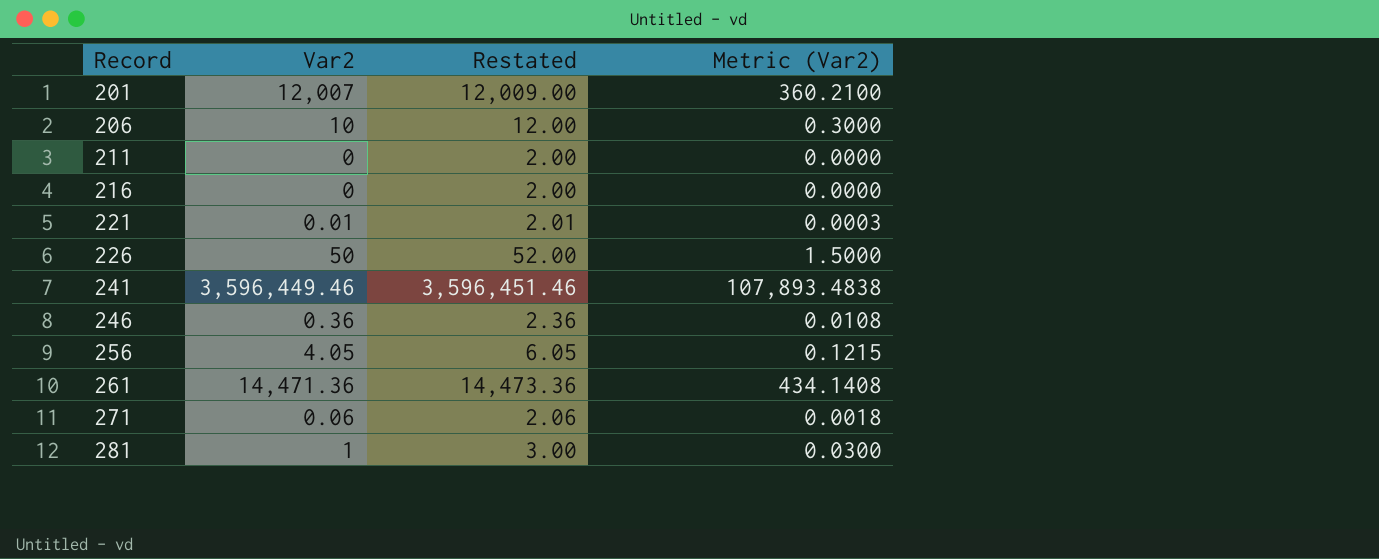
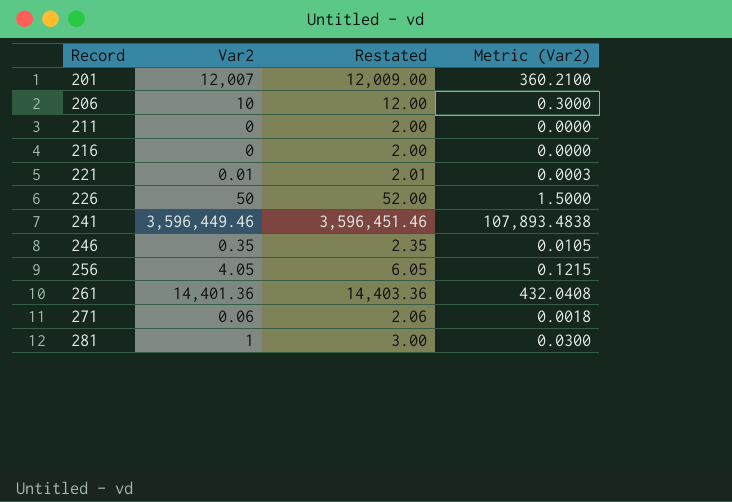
246 | Var2: 0.36 -> 0.35
246 | Restated: 2.36 -> 2.35
246 | Metric (Var2): 0.0108 -> 0.0105
261 | Var2: 14,471.36 -> 14,401.36
261 | Restated: 14,473.36 -> 14,403.36
261 | Metric (Var2): 434.1408 -> 432.0408

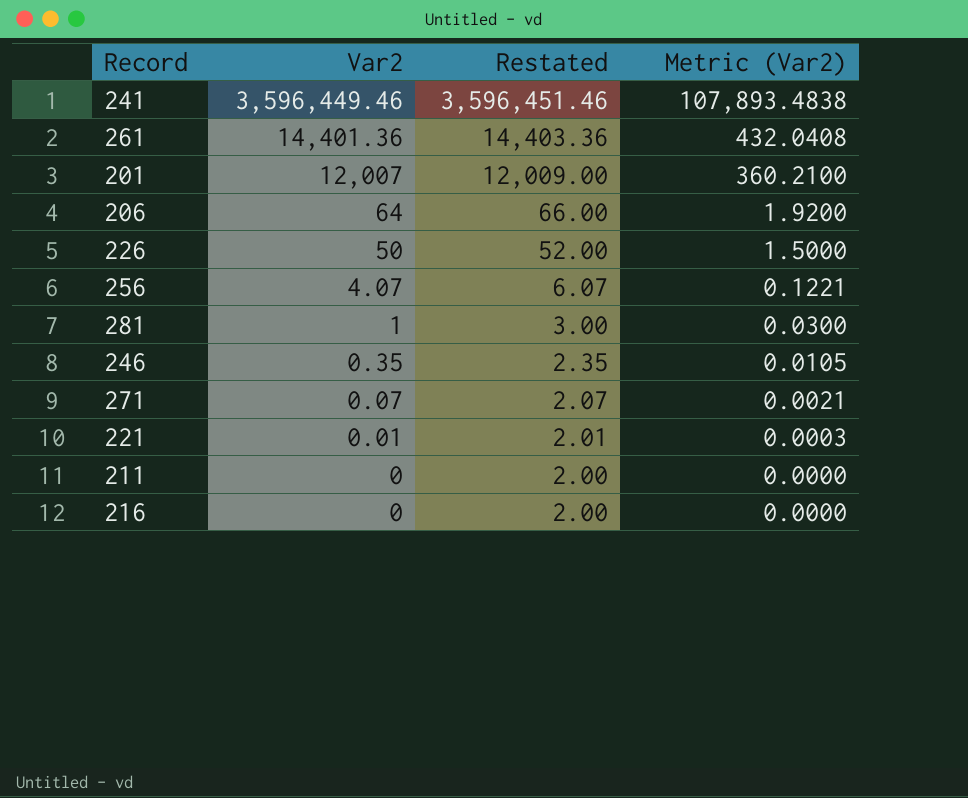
row order: Record ascending -> Var2 descending
206 | Var2: 10 -> 64
206 | Restated: 12.00 -> 66.00
206 | Metric (Var2): 0.3000 -> 1.9200
256 | Var2: 4.05 -> 4.07
256 | Restated: 6.05 -> 6.07
256 | Metric (Var2): 0.1215 -> 0.1221
271 | Var2: 0.06 -> 0.07
271 | Restated: 2.06 -> 2.07
271 | Metric (Var2): 0.0018 -> 0.0021

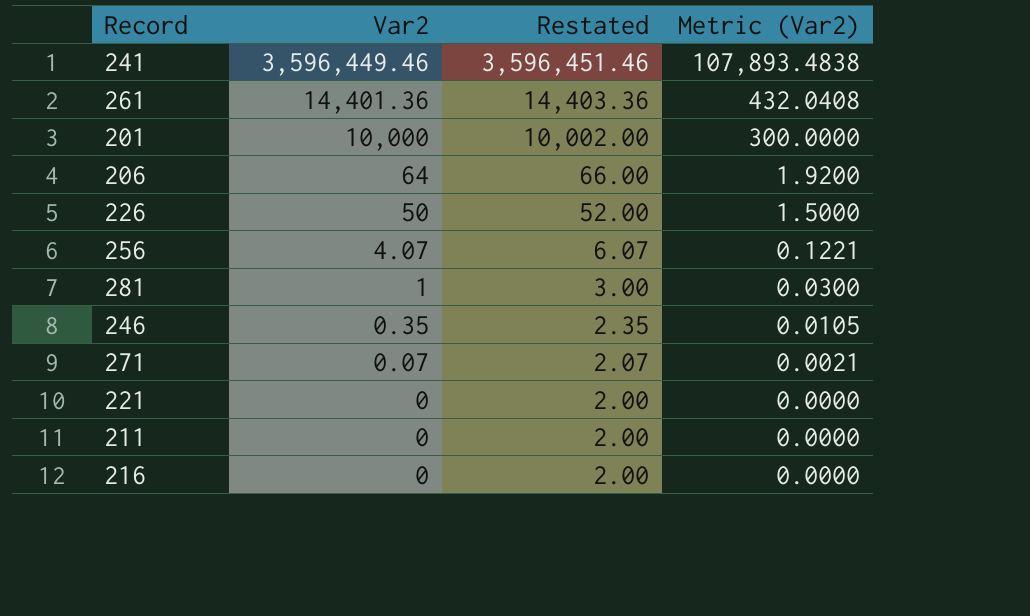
201 | Var2: 12,007 -> 10,000
201 | Restated: 12,009.00 -> 10,002.00
201 | Metric (Var2): 360.2100 -> 300.0000
221 | Var2: 0.01 -> 0
221 | Restated: 2.01 -> 2.00
221 | Metric (Var2): 0.0003 -> 0.0000

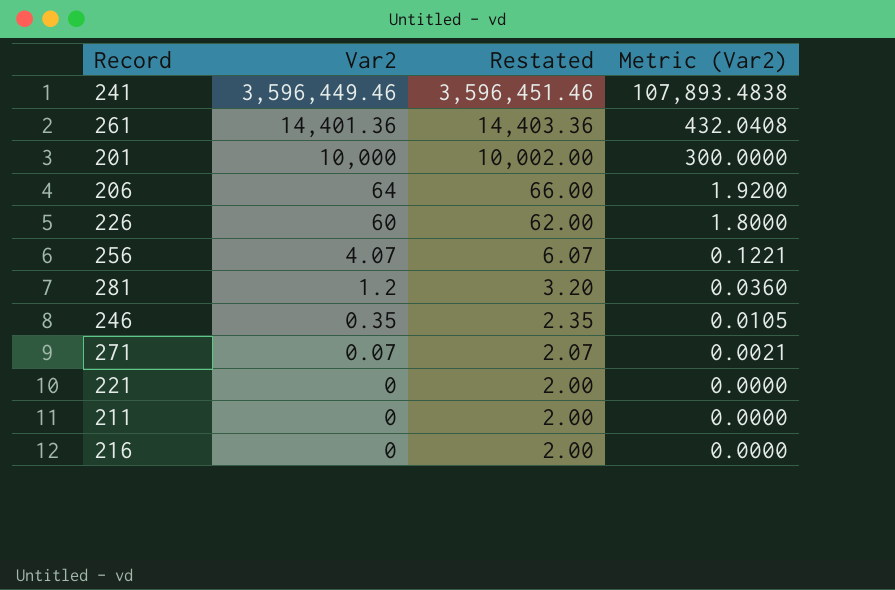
226 | Var2: 50 -> 60
226 | Restated: 52.00 -> 62.00
226 | Metric (Var2): 1.5000 -> 1.8000
281 | Var2: 1 -> 1.2
281 | Restated: 3.00 -> 3.20
281 | Metric (Var2): 0.0300 -> 0.0360

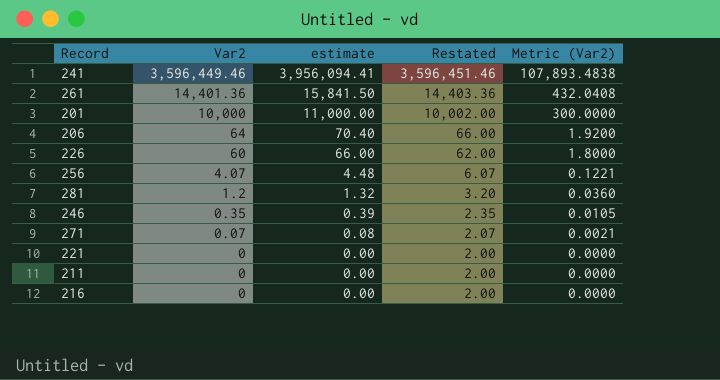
column estimate | formula: none -> [Var2] * 1.1

